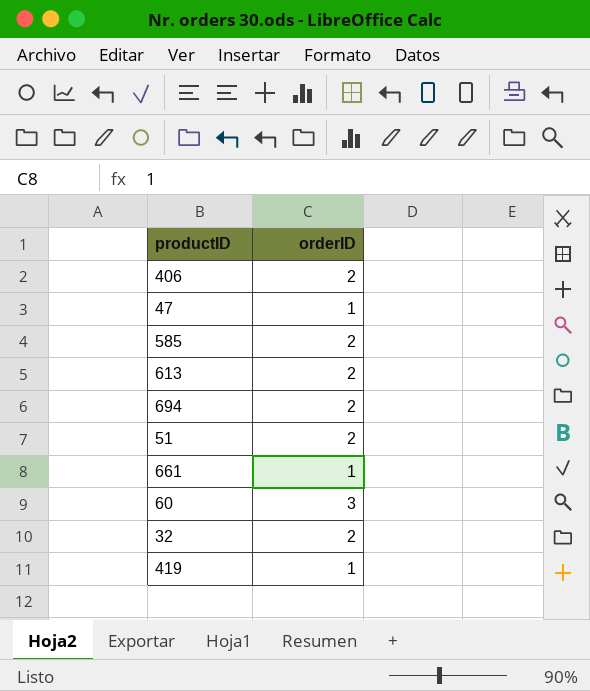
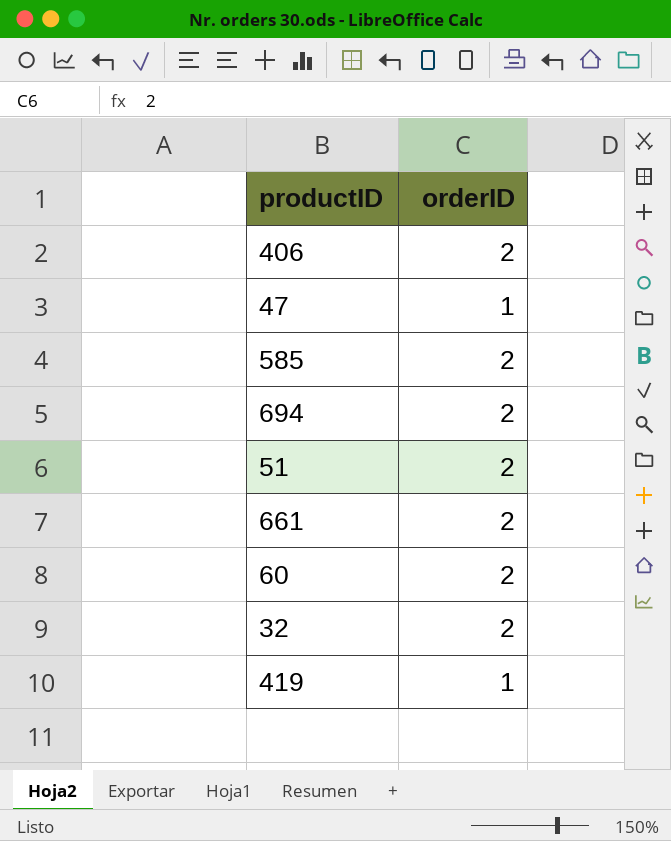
row 613: 2 -> none
661 | orderID: 1 -> 2
60 | orderID: 3 -> 2

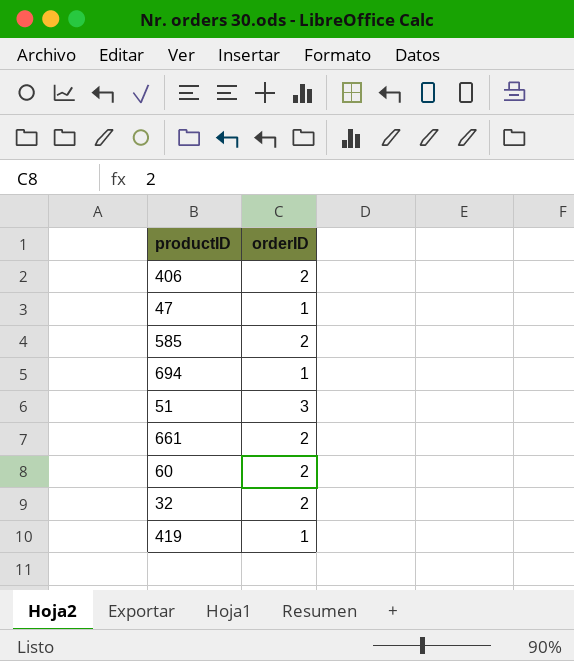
694 | orderID: 2 -> 1
51 | orderID: 2 -> 3

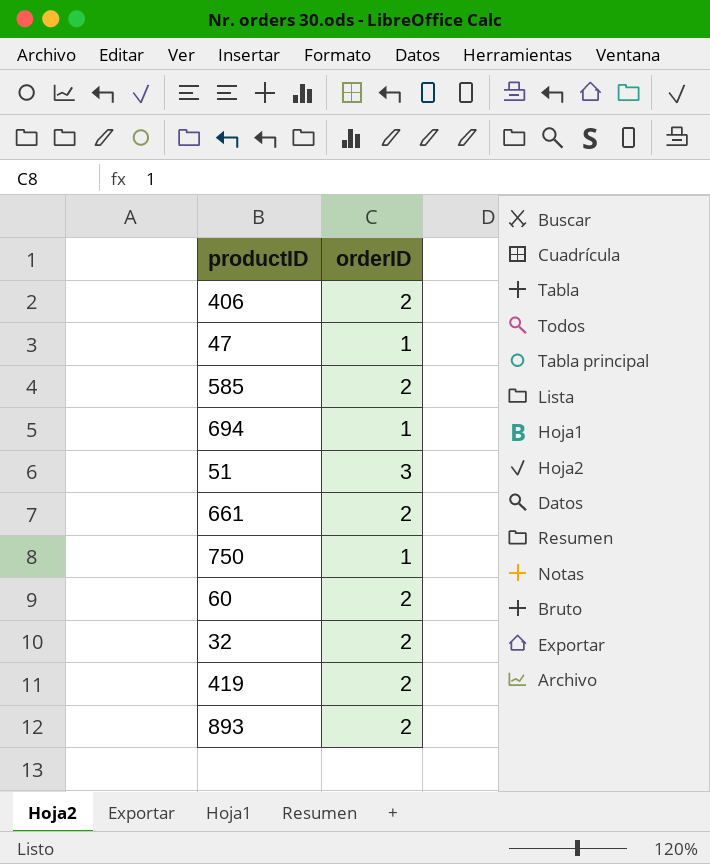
row 750: none -> 1
419 | orderID: 1 -> 2
row 893: none -> 2

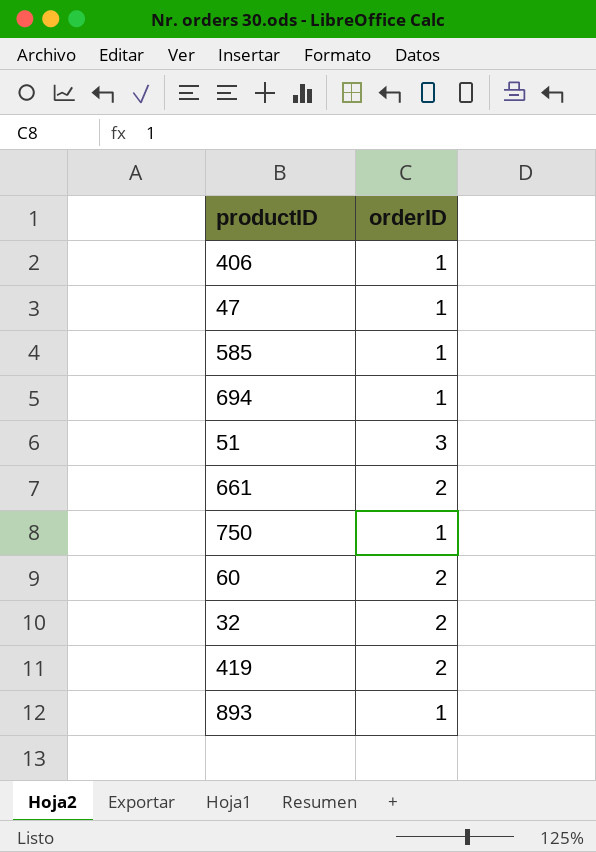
406 | orderID: 2 -> 1
585 | orderID: 2 -> 1
893 | orderID: 2 -> 1

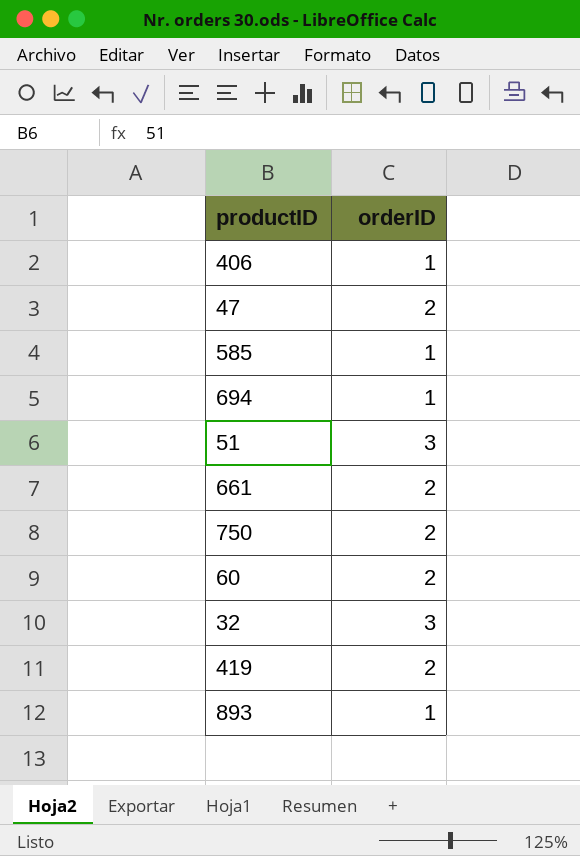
47 | orderID: 1 -> 2
750 | orderID: 1 -> 2
32 | orderID: 2 -> 3

